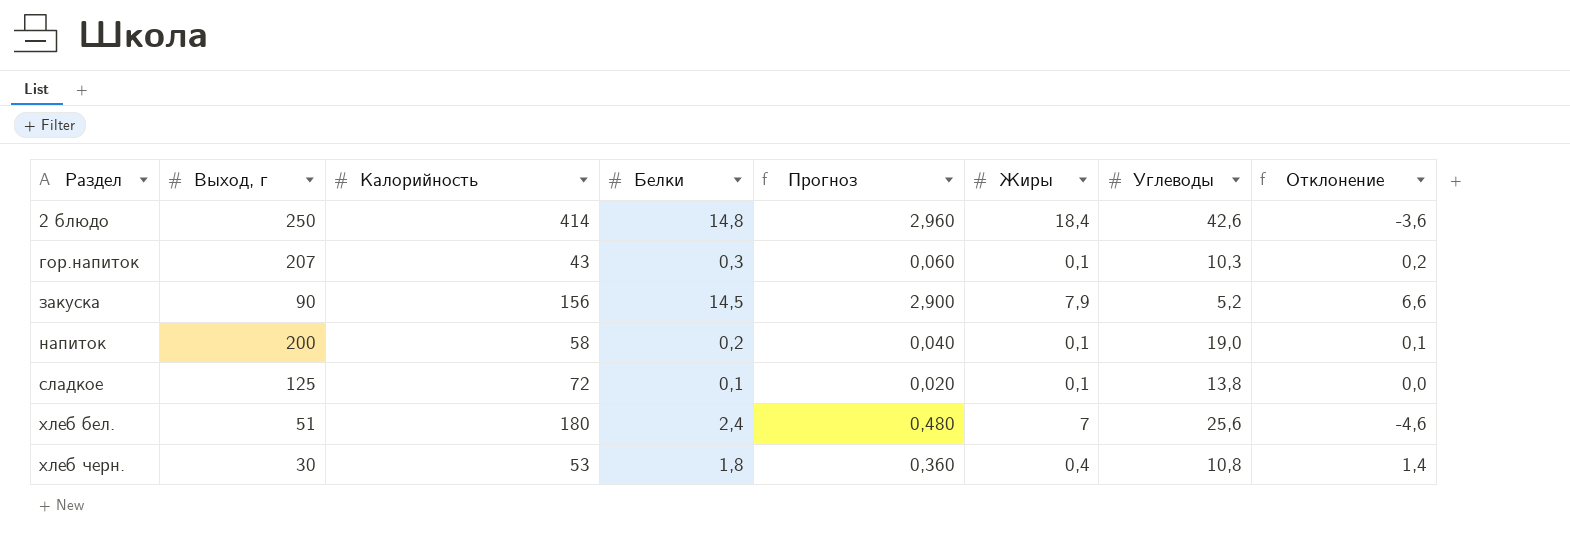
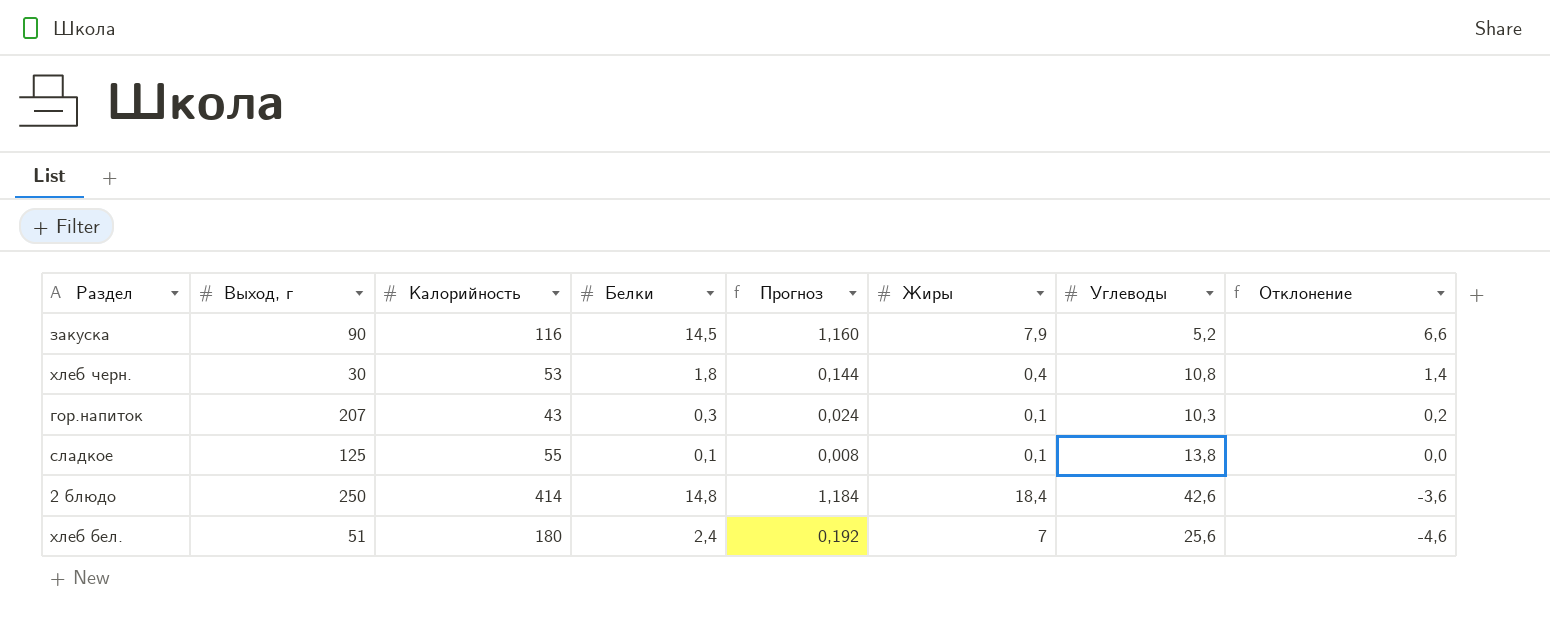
row order: Раздел ascending -> Отклонение descending
column Прогноз | formula: [Белки] * 0,2 -> [Белки] * 0,08
row напиток: 200 | 58 | 0,2 | 0,040 | 0,1 | 19,0 | 0,1 -> none
закуска | Калорийность: 156 -> 116
сладкое | Калорийность: 72 -> 55

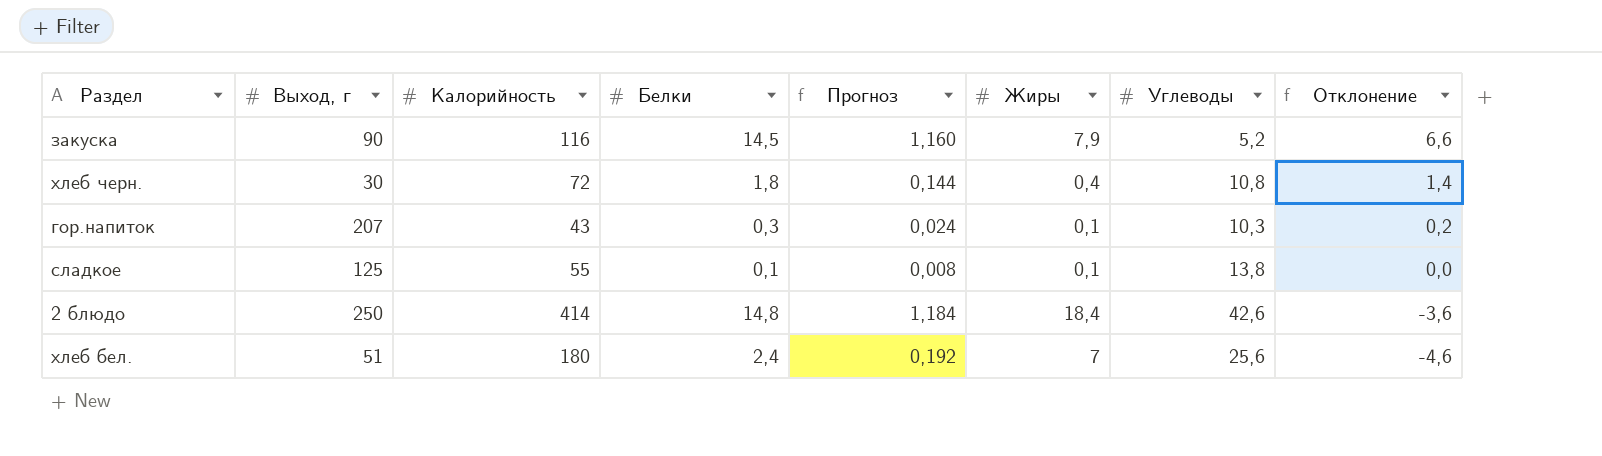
хлеб черн. | Калорийность: 53 -> 72

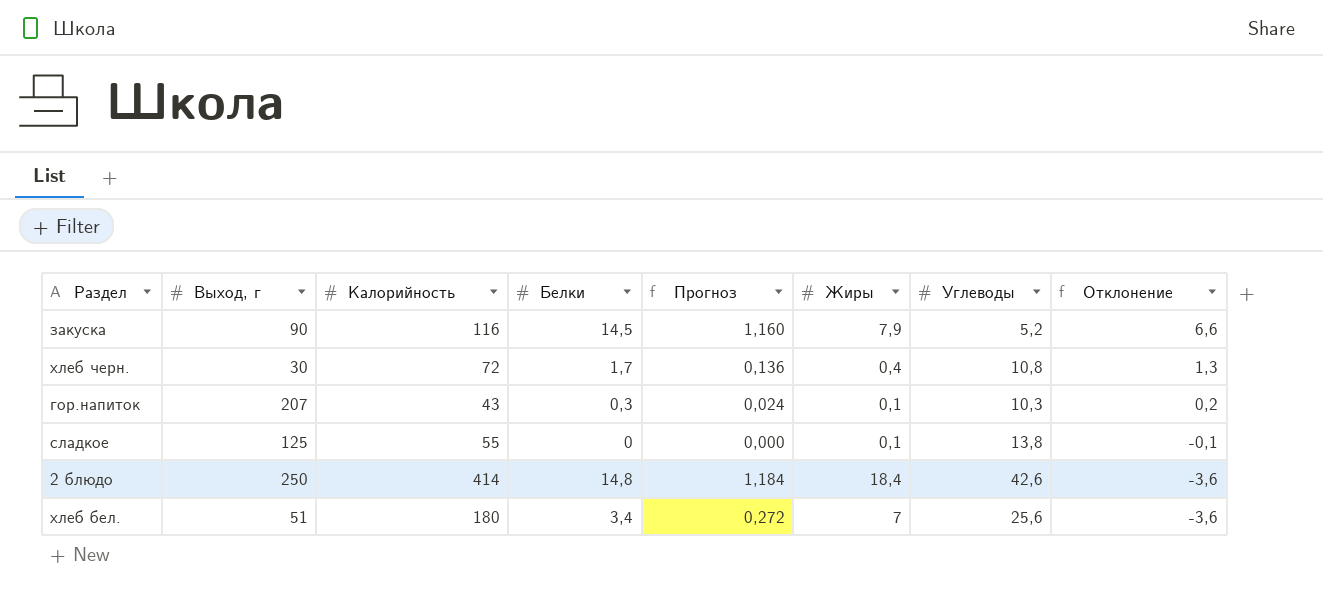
хлеб черн. | Белки: 1,8 -> 1,7
хлеб черн. | Прогноз: 0,144 -> 0,136
хлеб черн. | Отклонение: 1,4 -> 1,3
сладкое | Белки: 0,1 -> 0
сладкое | Прогноз: 0,008 -> 0,000
сладкое | Отклонение: 0,0 -> -0,1
хлеб бел. | Белки: 2,4 -> 3,4
хлеб бел. | Прогноз: 0,192 -> 0,272
хлеб бел. | Отклонение: -4,6 -> -3,6

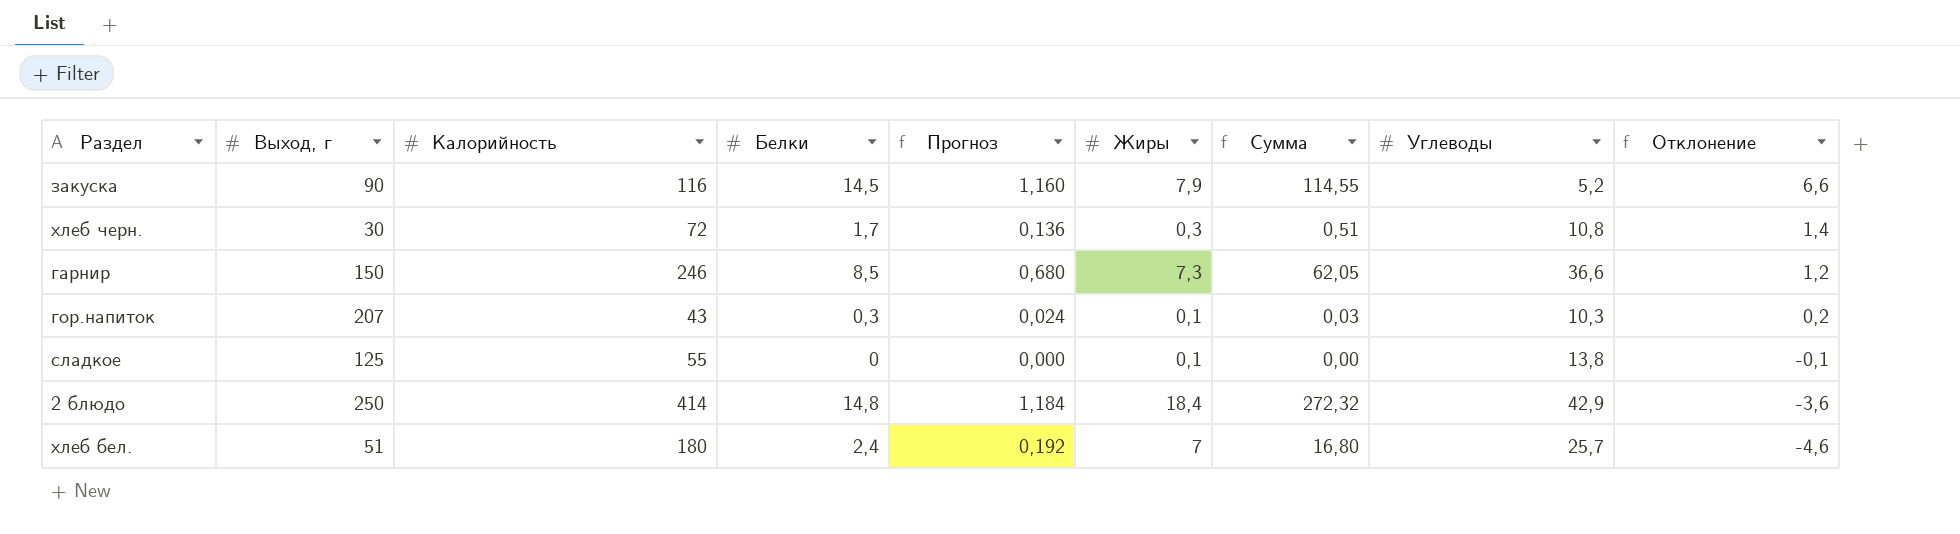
column Сумма | formula: none -> [Белки] * [Жиры]
хлеб черн. | Жиры: 0,4 -> 0,3
хлеб черн. | Отклонение: 1,3 -> 1,4
row гарнир: none -> 150 | 246 | 8,5 | 0,680 | 7,3 | 62,05 | 36,6 | 1,2
2 блюдо | Углеводы: 42,6 -> 42,9
хлеб бел. | Белки: 3,4 -> 2,4
хлеб бел. | Прогноз: 0,272 -> 0,192
хлеб бел. | Углеводы: 25,6 -> 25,7
хлеб бел. | Отклонение: -3,6 -> -4,6

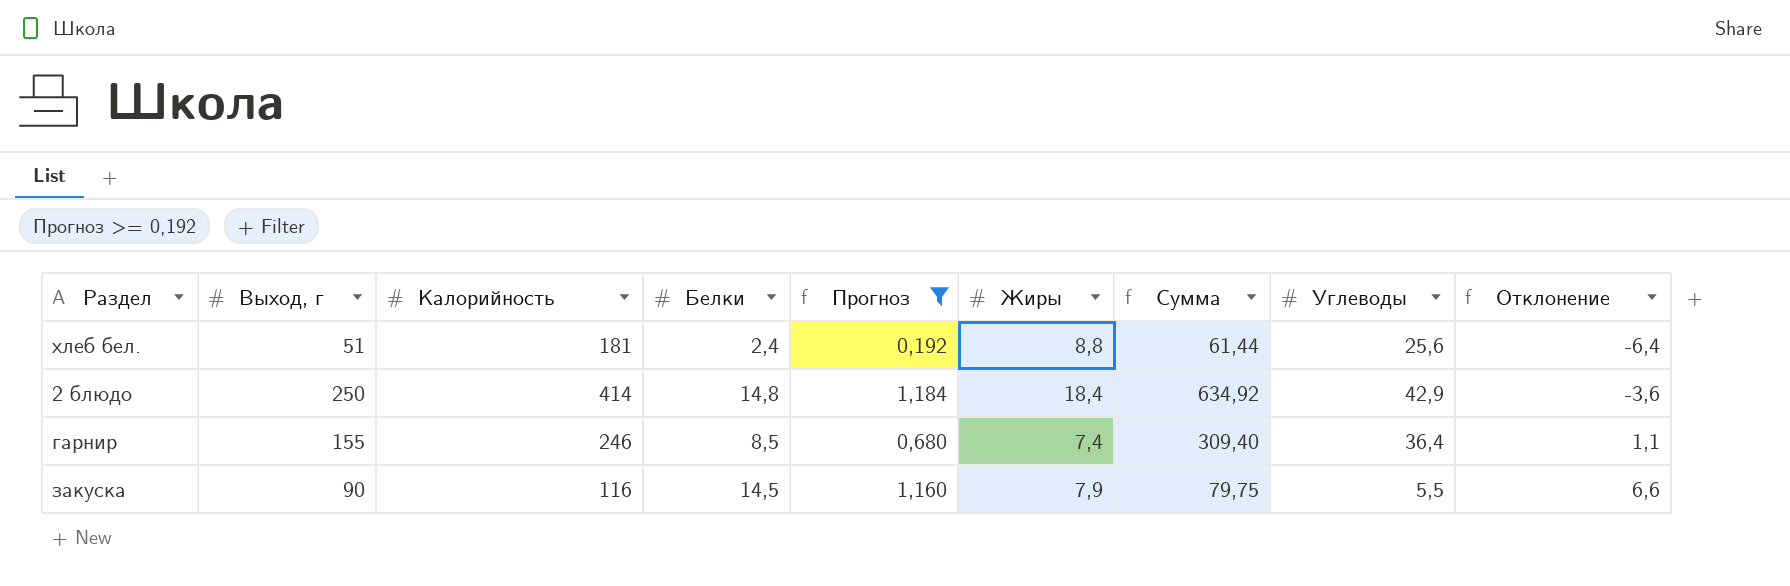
filter: none -> Прогноз >= 0,192
row order: Отклонение descending -> Отклонение ascending
column Сумма | formula: [Белки] * [Жиры] -> [Белки] * [Углеводы]
хлеб бел. | Калорийность: 180 -> 181
хлеб бел. | Жиры: 7 -> 8,8
хлеб бел. | Углеводы: 25,7 -> 25,6
хлеб бел. | Отклонение: -4,6 -> -6,4
гарнир | Выход, г: 150 -> 155
гарнир | Жиры: 7,3 -> 7,4
гарнир | Углеводы: 36,6 -> 36,4
гарнир | Отклонение: 1,2 -> 1,1
закуска | Углеводы: 5,2 -> 5,5

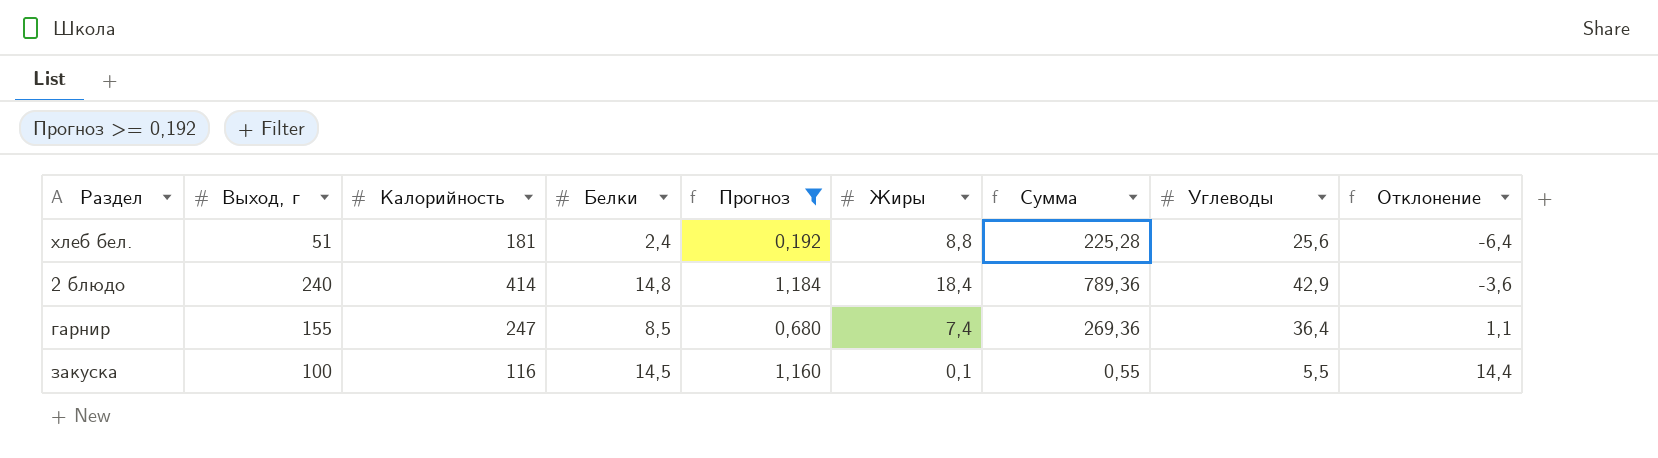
column Сумма | formula: [Белки] * [Углеводы] -> [Жиры] * [Углеводы]
2 блюдо | Выход, г: 250 -> 240
гарнир | Калорийность: 246 -> 247
закуска | Выход, г: 90 -> 100
закуска | Жиры: 7,9 -> 0,1
закуска | Отклонение: 6,6 -> 14,4

